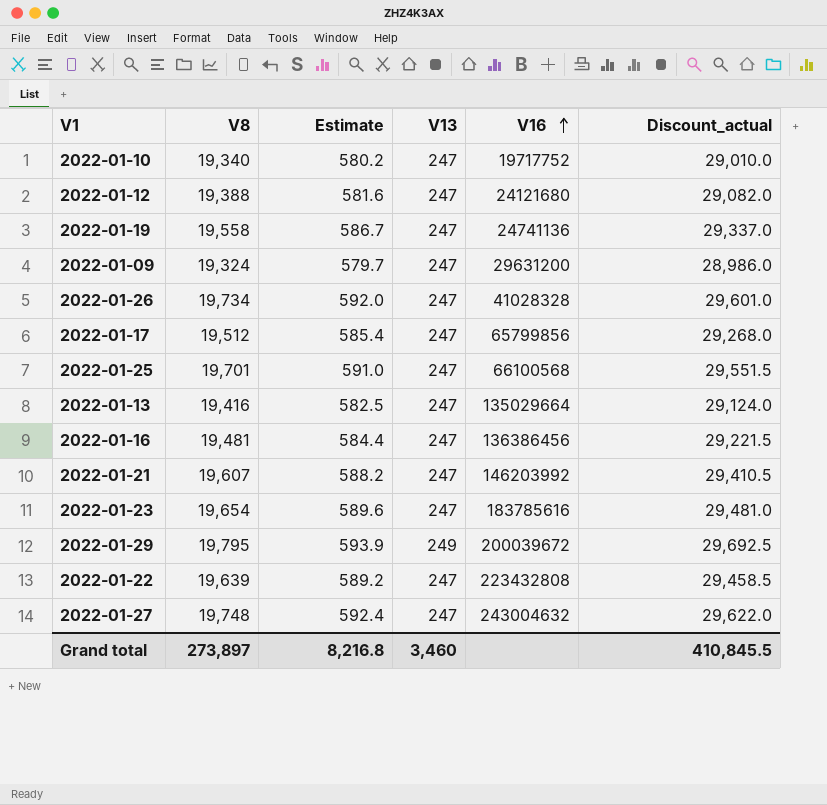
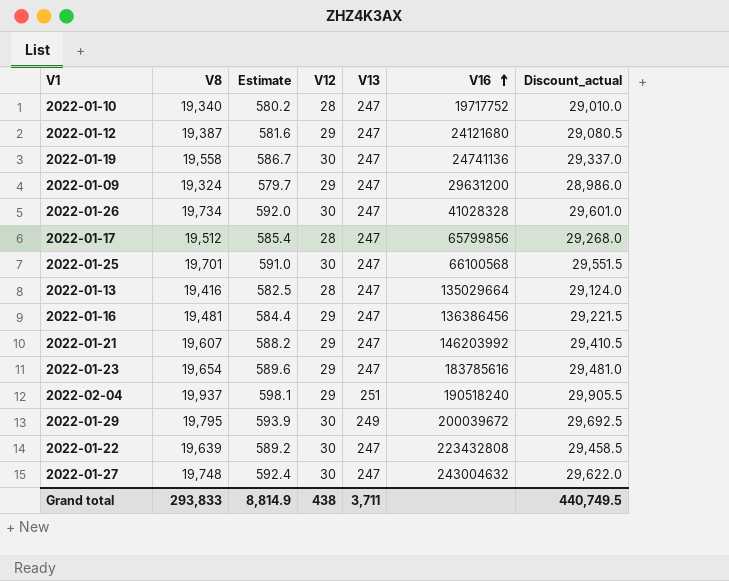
column V12 | position: none -> 4
2022-01-12 | V8: 19,388 -> 19,387
2022-01-12 | Discount_actual: 29,082.0 -> 29,080.5
row 2022-02-04: none -> 19,937 | 598.1 | 29 | 251 | 190518240 | 29,905.5
Grand total | V8: 273,897 -> 293,833
Grand total | Estimate: 8,216.8 -> 8,814.9
Grand total | V13: 3,460 -> 3,711
Grand total | Discount_actual: 410,845.5 -> 440,749.5

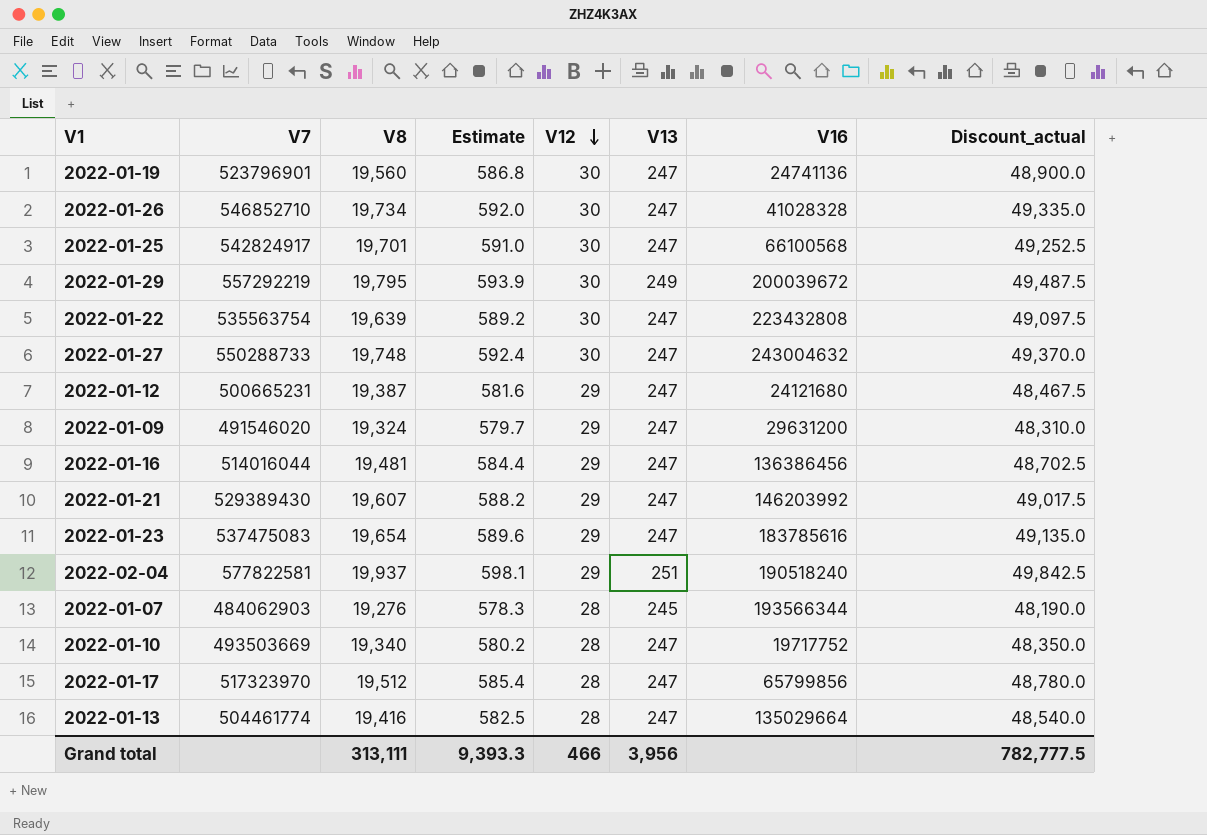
row order: V16 ascending -> V12 descending
column V7 | position: none -> 2
column Discount_actual | formula: [V8] * 1.5 -> [V8] * 2.5
2022-01-19 | V8: 19,558 -> 19,560
2022-01-19 | Estimate: 586.7 -> 586.8
row 2022-01-07: none -> 484062903 | 19,276 | 578.3 | 28 | 245 | 193566344 | 48,190.0
Grand total | V8: 293,833 -> 313,111
Grand total | Estimate: 8,814.9 -> 9,393.3
Grand total | V12: 438 -> 466
Grand total | V13: 3,711 -> 3,956
Grand total | Discount_actual: 440,749.5 -> 782,777.5

